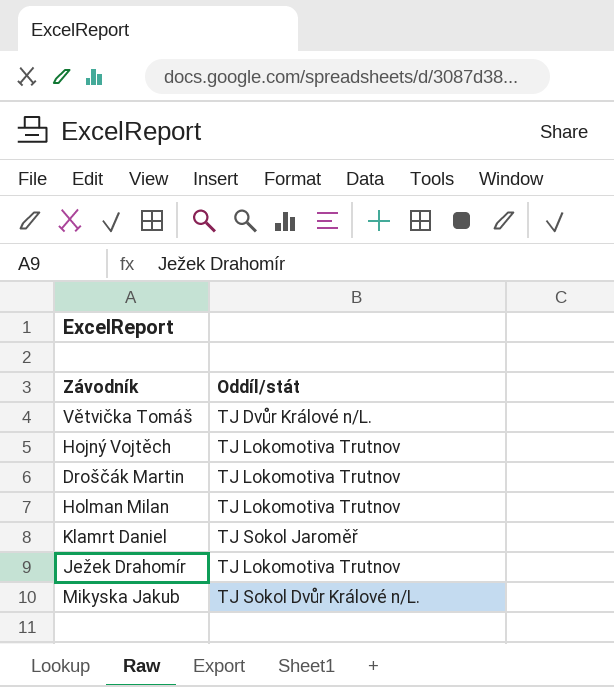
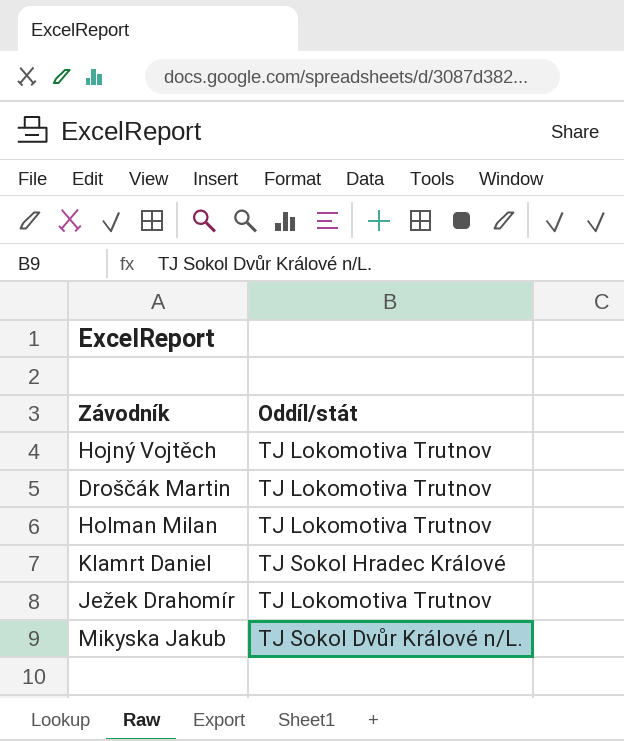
row Větvička Tomáš: TJ Dvůr Králové n/L. -> none
Klamrt Daniel | Oddíl/stát: TJ Sokol Jaroměř -> TJ Sokol Hradec Králové

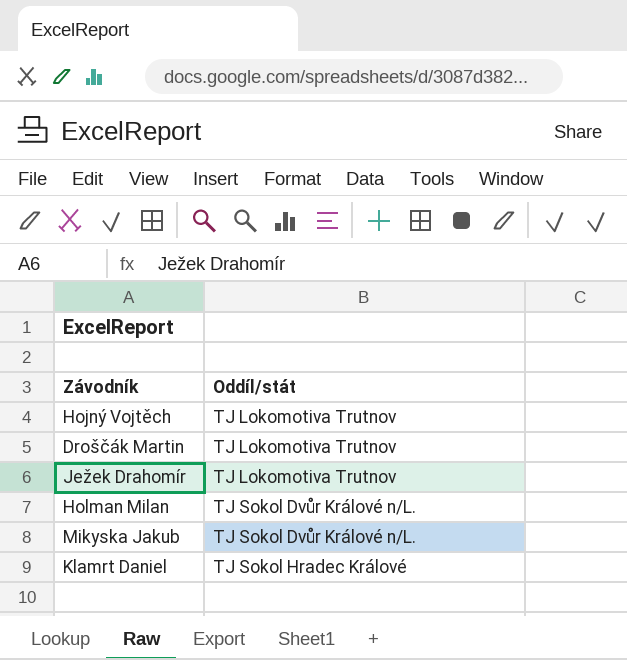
row order: none -> Oddíl/stát ascending
Holman Milan | Oddíl/stát: TJ Lokomotiva Trutnov -> TJ Sokol Dvůr Králové n/L.

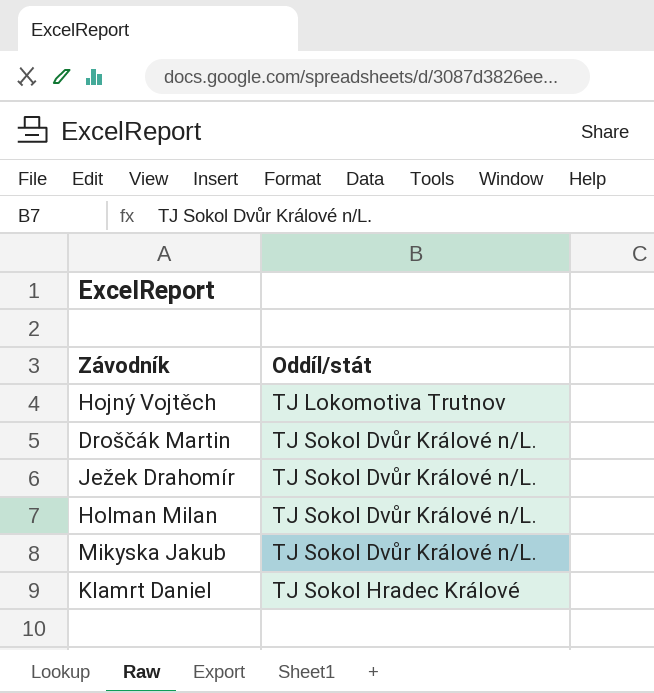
Droščák Martin | Oddíl/stát: TJ Lokomotiva Trutnov -> TJ Sokol Dvůr Králové n/L.
Ježek Drahomír | Oddíl/stát: TJ Lokomotiva Trutnov -> TJ Sokol Dvůr Králové n/L.

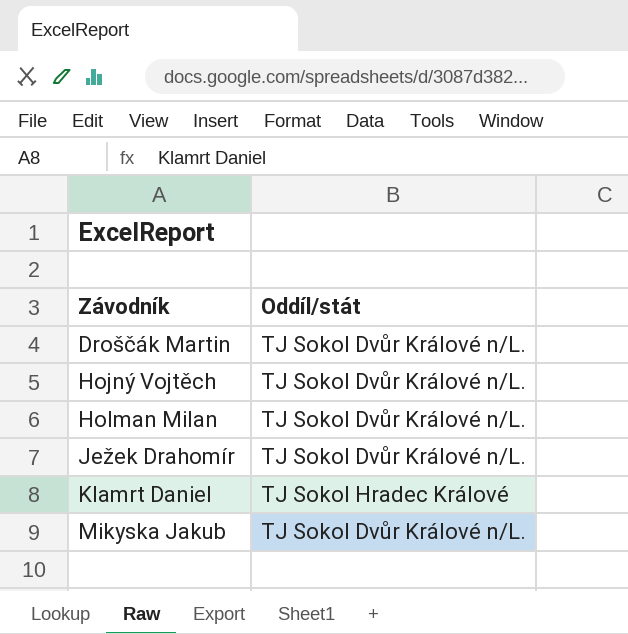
row order: Oddíl/stát ascending -> Závodník ascending
Hojný Vojtěch | Oddíl/stát: TJ Lokomotiva Trutnov -> TJ Sokol Dvůr Králové n/L.

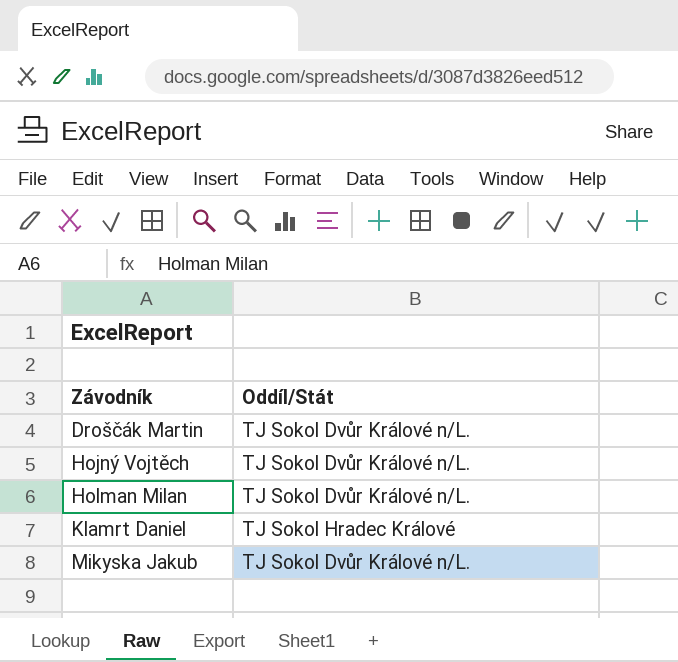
column name: Oddíl/stát -> Oddíl/Stát
row Ježek Drahomír: TJ Sokol Dvůr Králové n/L. -> none

